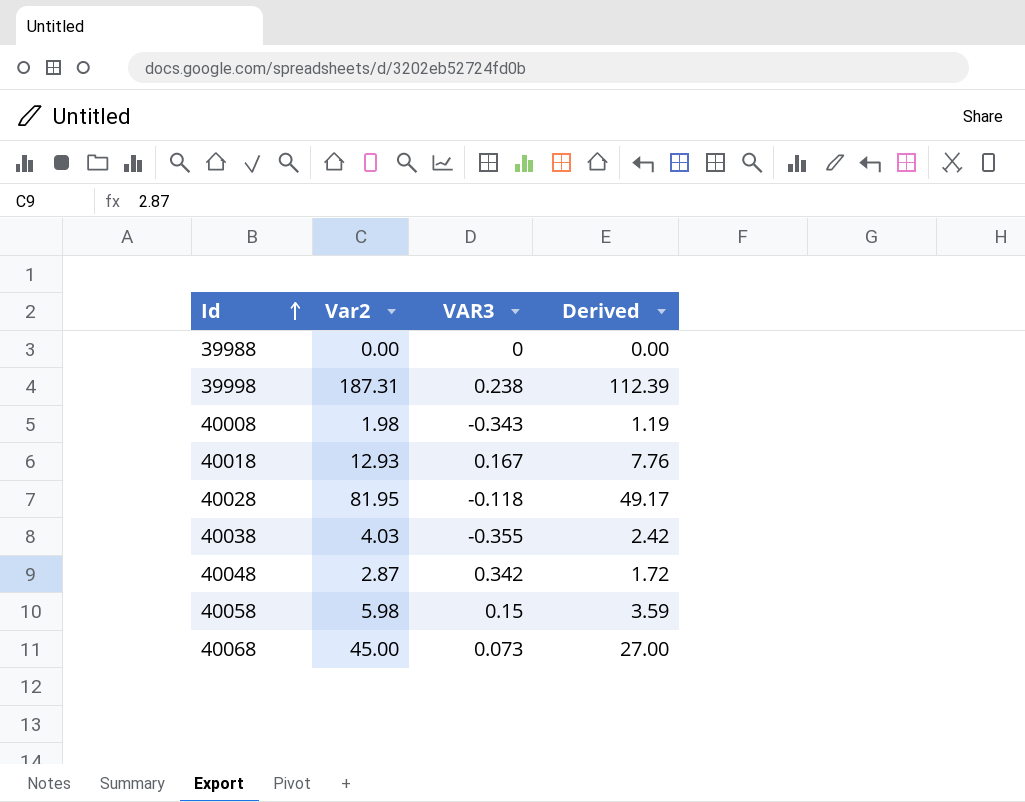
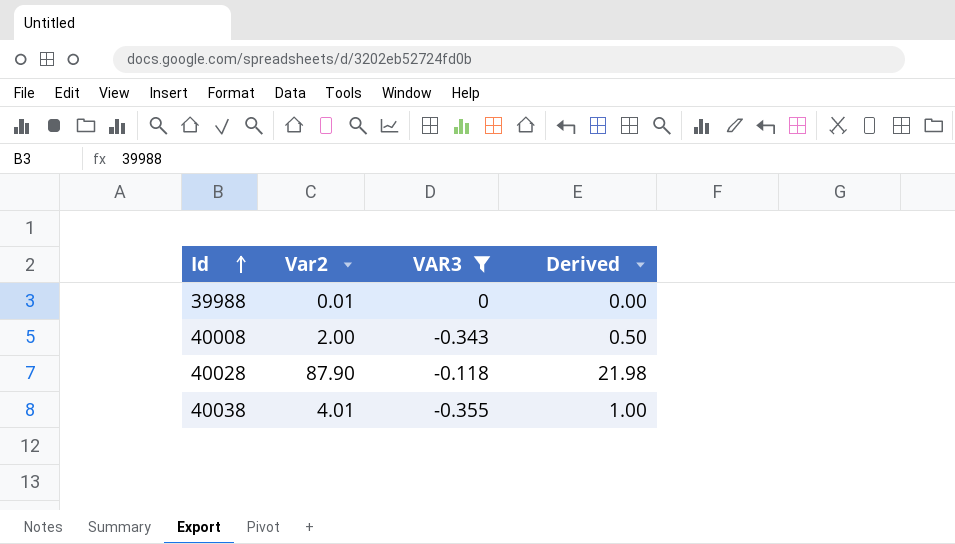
filter: none -> VAR3 <= 0
column Derived | formula: [Var2] * 0.6 -> [Var2] * 0.25
39988 | Var2: 0.00 -> 0.01
40008 | Var2: 1.98 -> 2.00
40028 | Var2: 81.95 -> 87.90
40038 | Var2: 4.03 -> 4.01

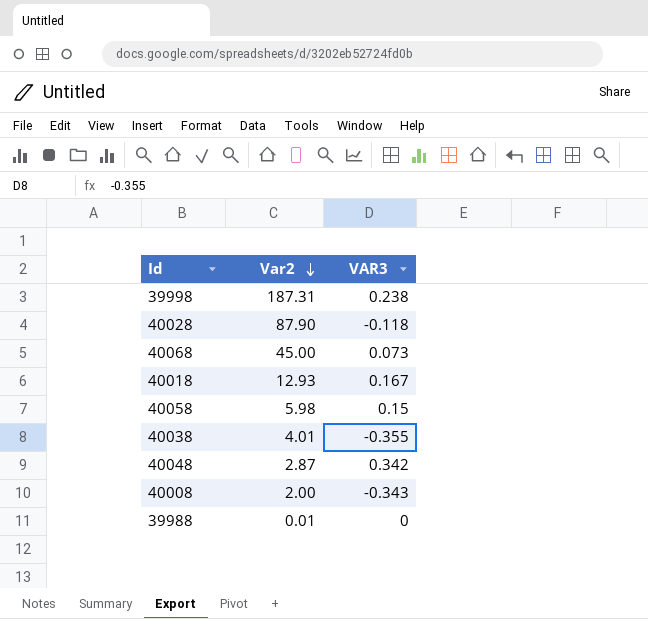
filter: VAR3 <= 0 -> none
row order: Id ascending -> Var2 descending
column Derived | formula: [Var2] * 0.25 -> none

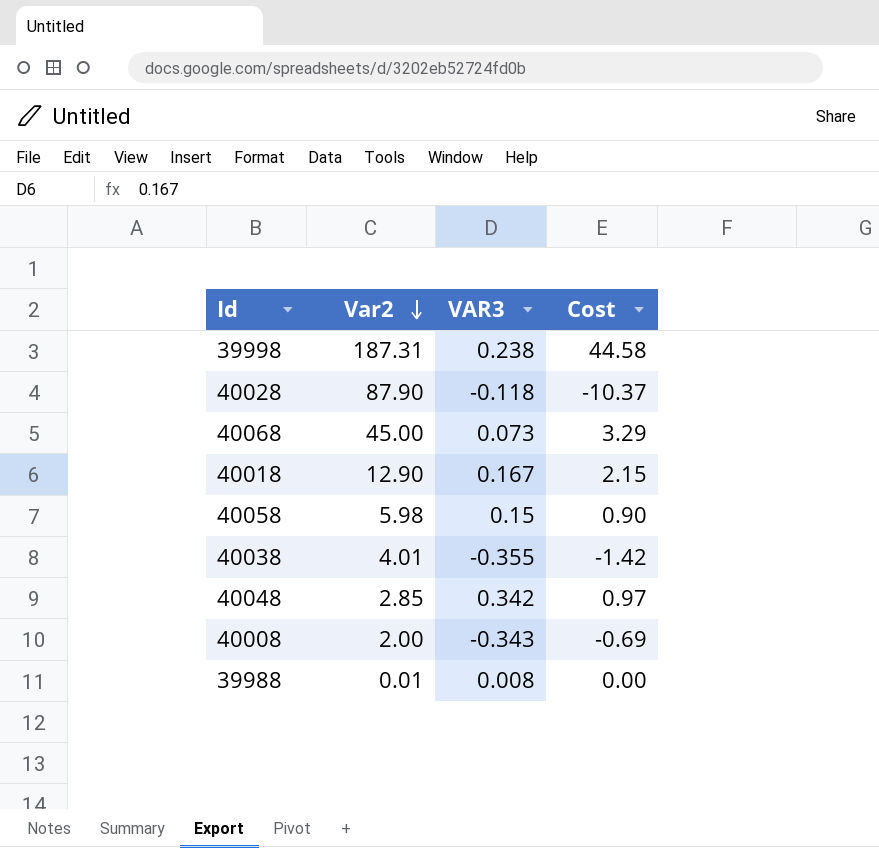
column Cost | formula: none -> [Var2] * [VAR3]
40018 | Var2: 12.93 -> 12.90
40048 | Var2: 2.87 -> 2.85
39988 | VAR3: 0 -> 0.008

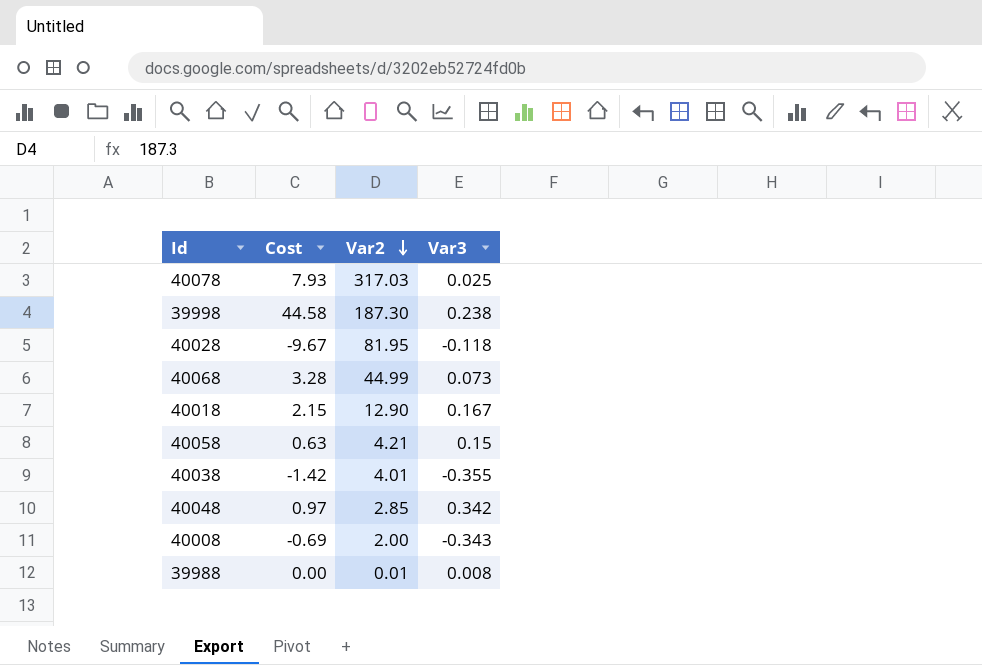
column Cost | position: 4 -> 2
column name: VAR3 -> Var3
row 40078: none -> 7.93 | 317.03 | 0.025
39998 | Var2: 187.31 -> 187.30
40028 | Cost: -10.37 -> -9.67
40028 | Var2: 87.90 -> 81.95
40068 | Cost: 3.29 -> 3.28
40068 | Var2: 45.00 -> 44.99
40058 | Cost: 0.90 -> 0.63
40058 | Var2: 5.98 -> 4.21

